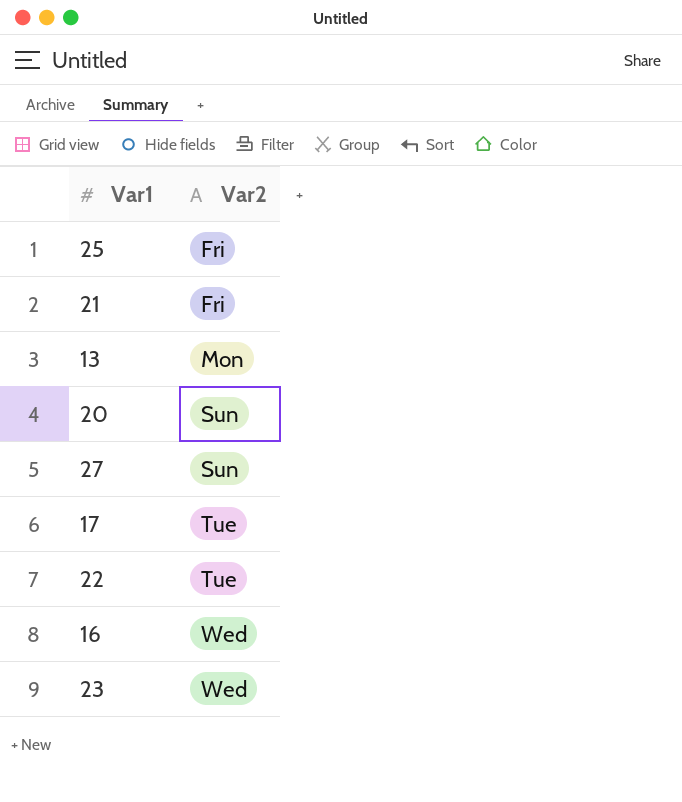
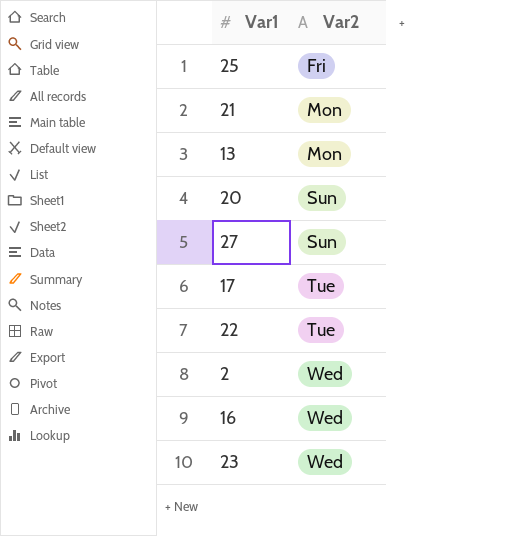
21 | Var2: Fri -> Mon
row 2: none -> Wed

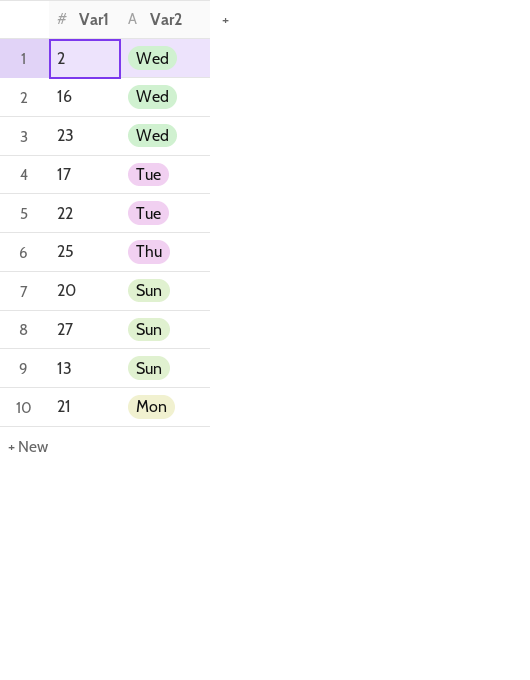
row order: Var2 ascending -> Var2 descending
25 | Var2: Fri -> Thu
13 | Var2: Mon -> Sun

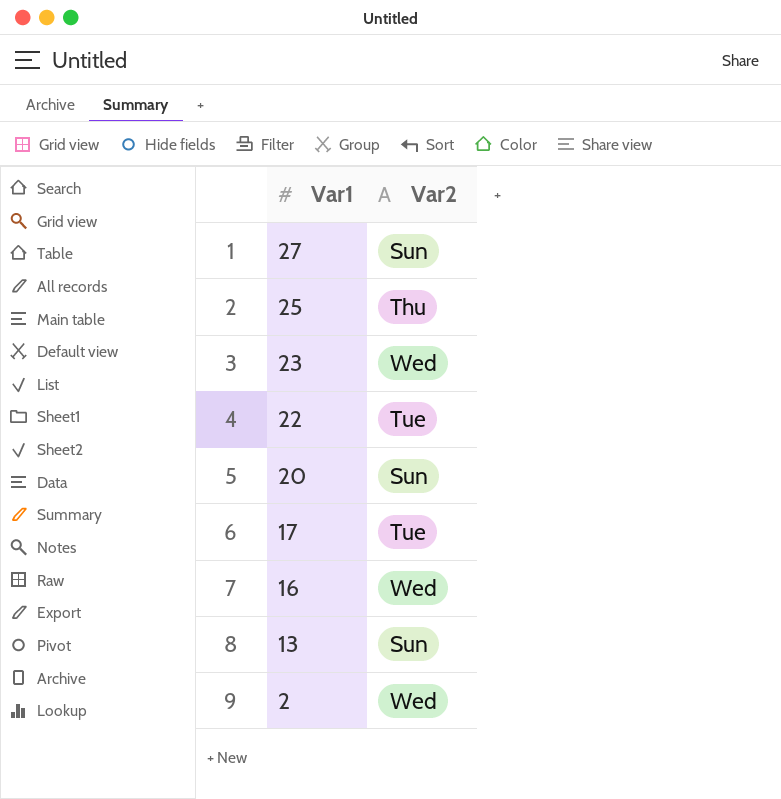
row order: Var2 descending -> Var1 descending
row 21: Mon -> none

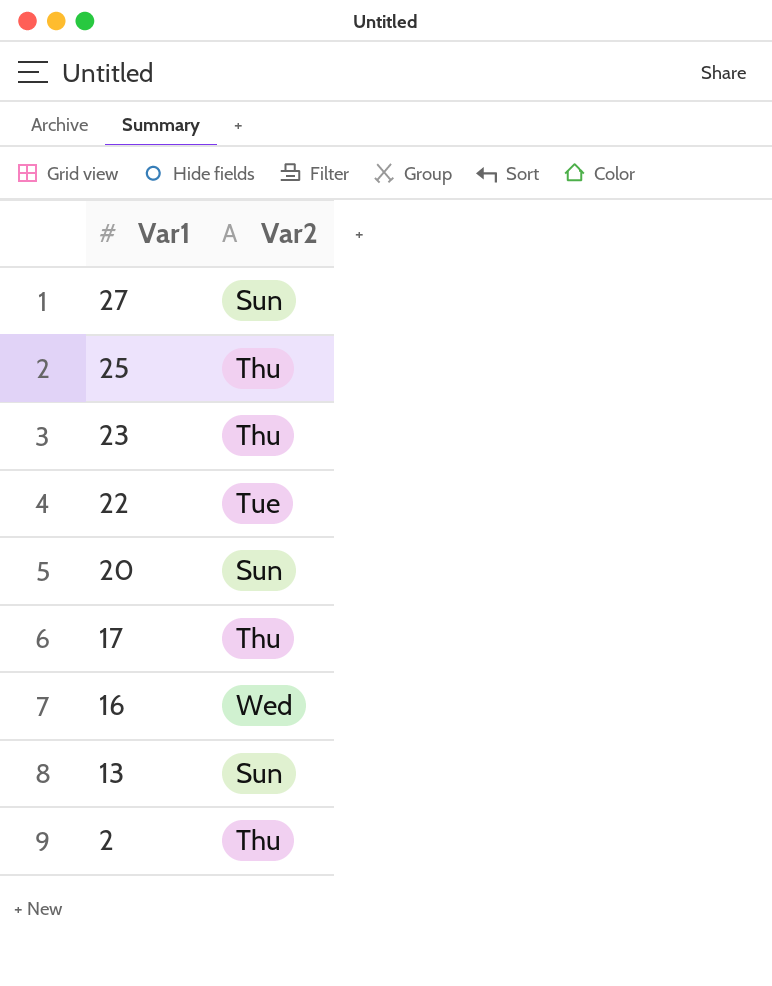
23 | Var2: Wed -> Thu
17 | Var2: Tue -> Thu
2 | Var2: Wed -> Thu

